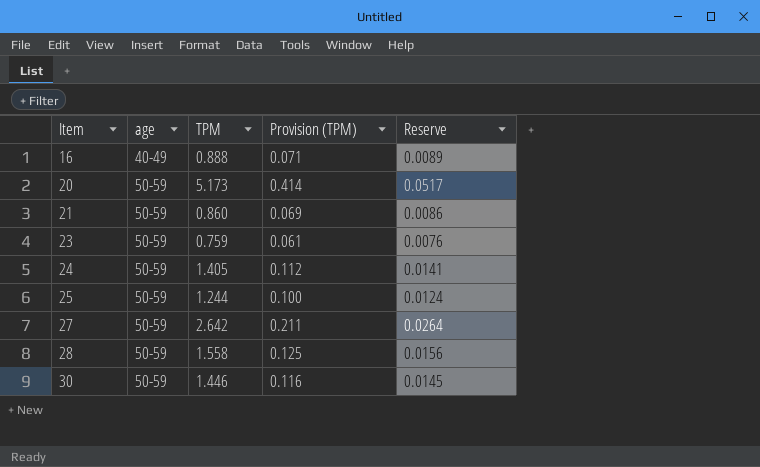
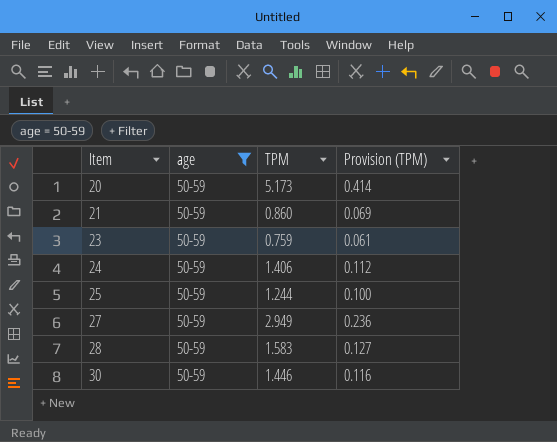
filter: none -> age = 50-59
column Reserve | formula: [TPM] * 0.01 -> none
24 | TPM: 1.405 -> 1.406
27 | TPM: 2.642 -> 2.949
27 | Provision (TPM): 0.211 -> 0.236
28 | TPM: 1.558 -> 1.583
28 | Provision (TPM): 0.125 -> 0.127

